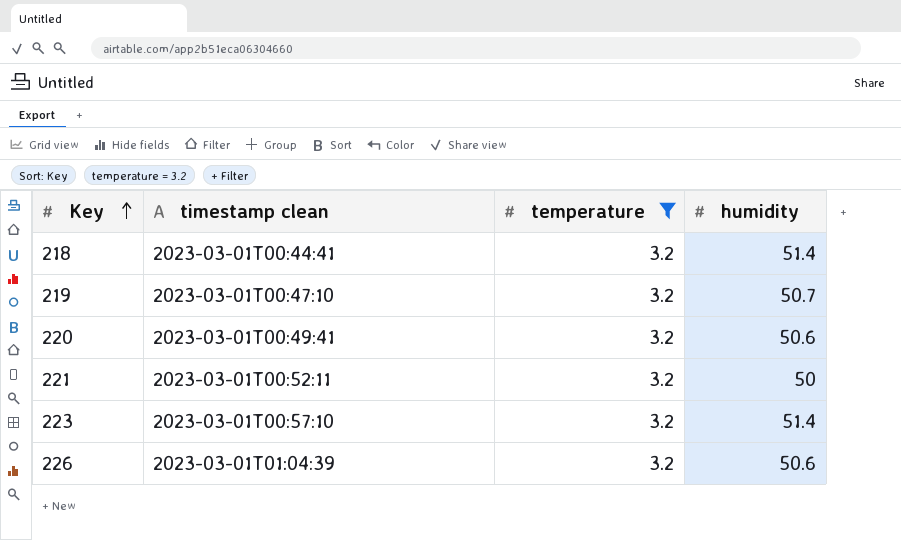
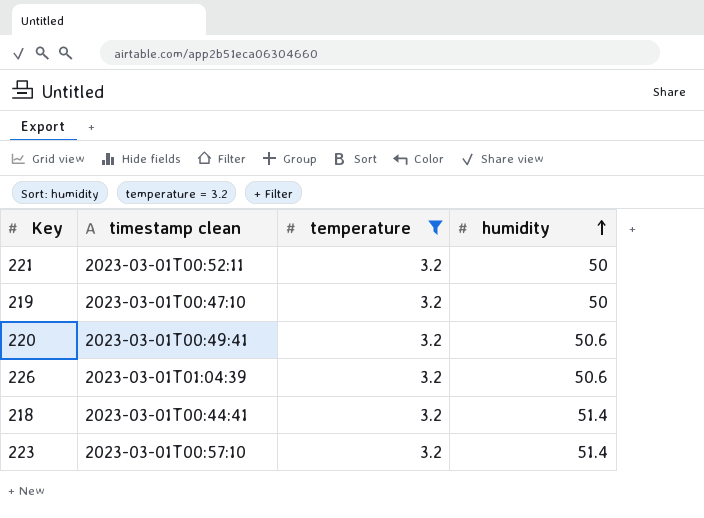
row order: Key ascending -> humidity ascending
219 | humidity: 50.7 -> 50

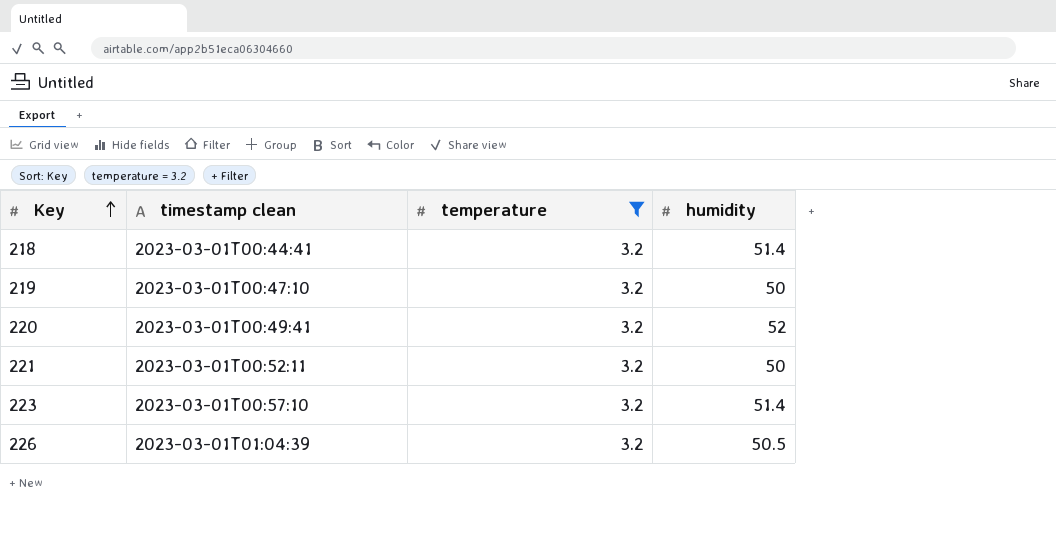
row order: humidity ascending -> Key ascending
220 | humidity: 50.6 -> 52
226 | humidity: 50.6 -> 50.5

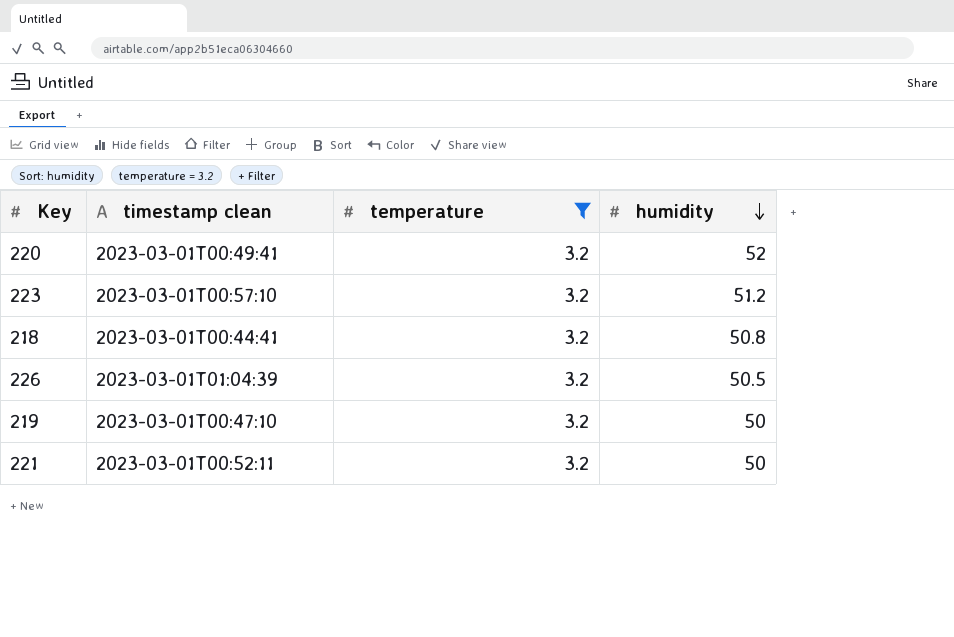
row order: Key ascending -> humidity descending
223 | humidity: 51.4 -> 51.2
218 | humidity: 51.4 -> 50.8

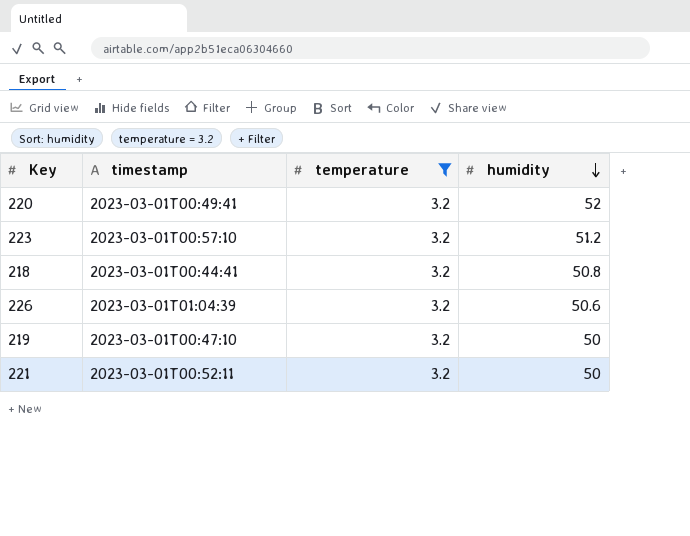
column name: timestamp clean -> timestamp
226 | humidity: 50.5 -> 50.6

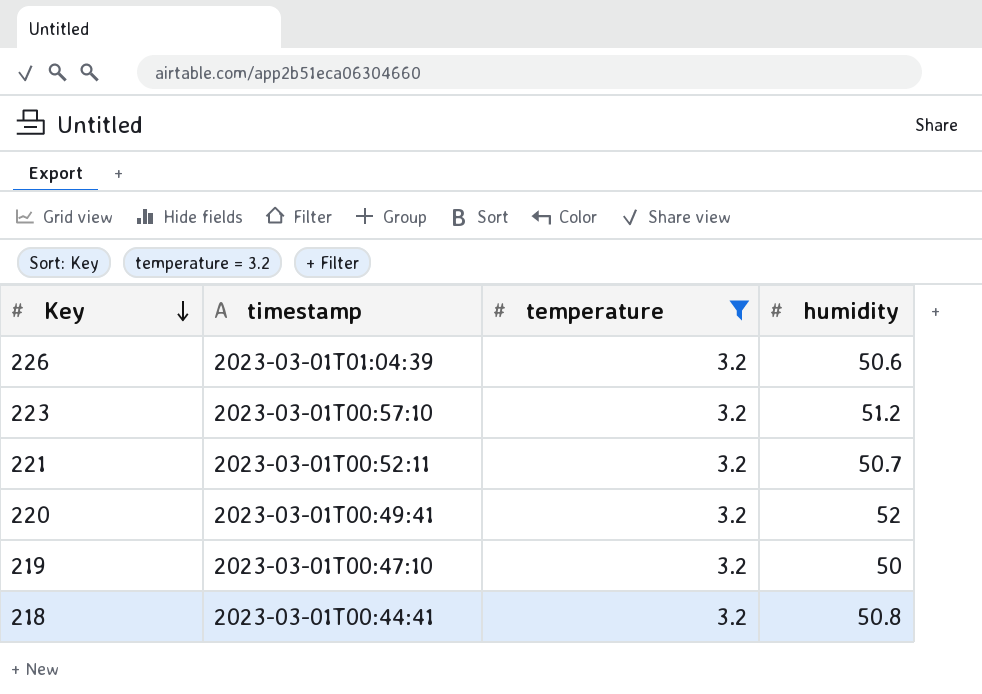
row order: humidity descending -> Key descending
221 | humidity: 50 -> 50.7

